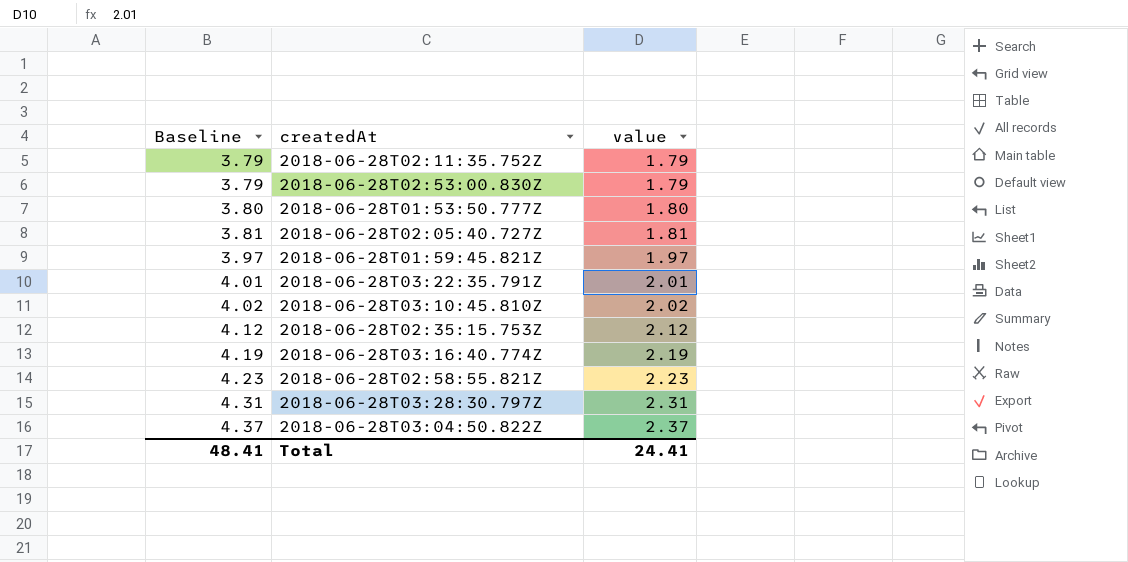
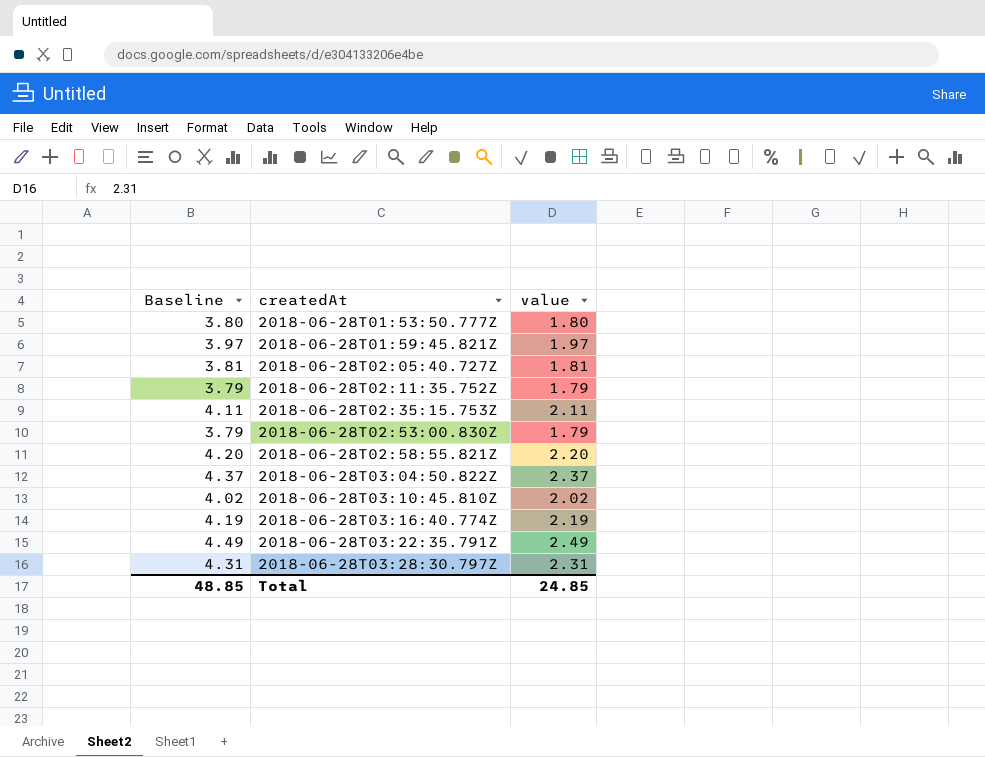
row order: Baseline ascending -> createdAt ascending
2018-06-28T02:35:15.753Z | Baseline: 4.12 -> 4.11
2018-06-28T02:35:15.753Z | value: 2.12 -> 2.11
2018-06-28T02:58:55.821Z | Baseline: 4.23 -> 4.20
2018-06-28T02:58:55.821Z | value: 2.23 -> 2.20
2018-06-28T03:22:35.791Z | Baseline: 4.01 -> 4.49
2018-06-28T03:22:35.791Z | value: 2.01 -> 2.49
Total | Baseline: 48.41 -> 48.85
Total | value: 24.41 -> 24.85

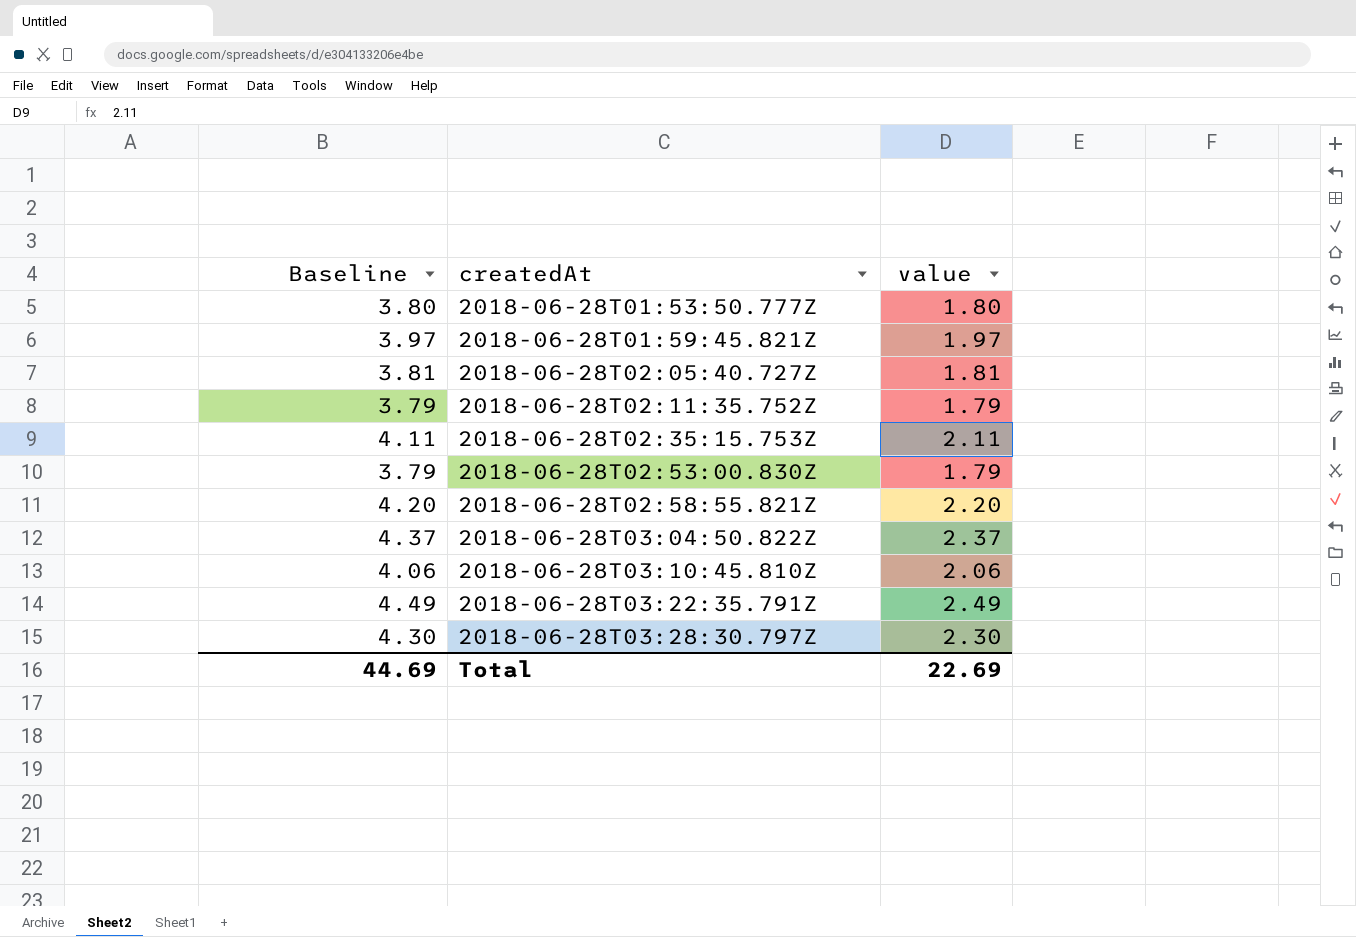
row 2018-06-28T03:16:40.774Z: 4.19 | 2.19 -> none
2018-06-28T03:10:45.810Z | Baseline: 4.02 -> 4.06
2018-06-28T03:10:45.810Z | value: 2.02 -> 2.06
2018-06-28T03:28:30.797Z | Baseline: 4.31 -> 4.30
2018-06-28T03:28:30.797Z | value: 2.31 -> 2.30
Total | Baseline: 48.85 -> 44.69
Total | value: 24.85 -> 22.69

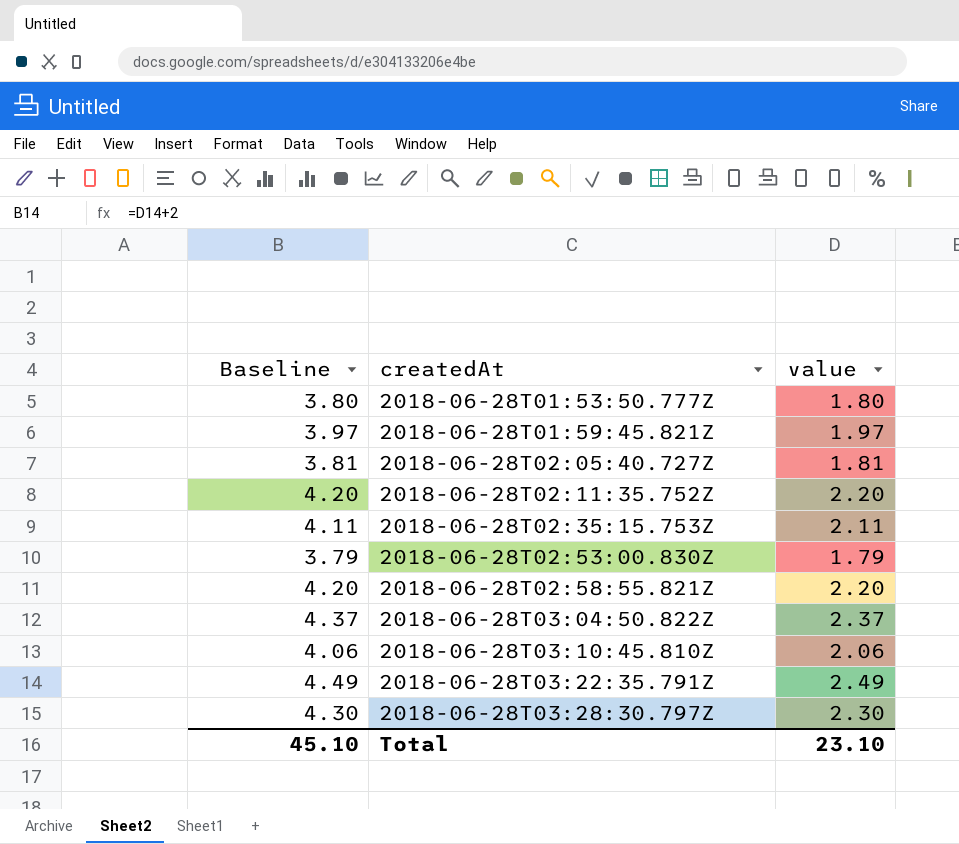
2018-06-28T02:11:35.752Z | Baseline: 3.79 -> 4.20
2018-06-28T02:11:35.752Z | value: 1.79 -> 2.20
Total | Baseline: 44.69 -> 45.10
Total | value: 22.69 -> 23.10

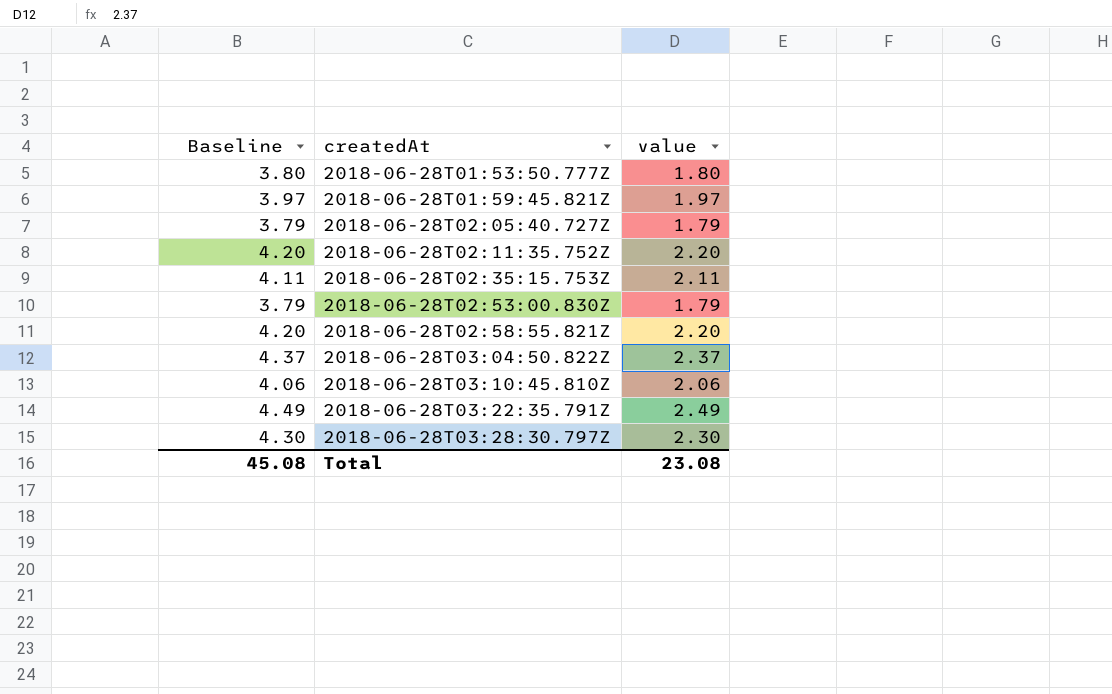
2018-06-28T02:05:40.727Z | Baseline: 3.81 -> 3.79
2018-06-28T02:05:40.727Z | value: 1.81 -> 1.79
Total | Baseline: 45.10 -> 45.08
Total | value: 23.10 -> 23.08

